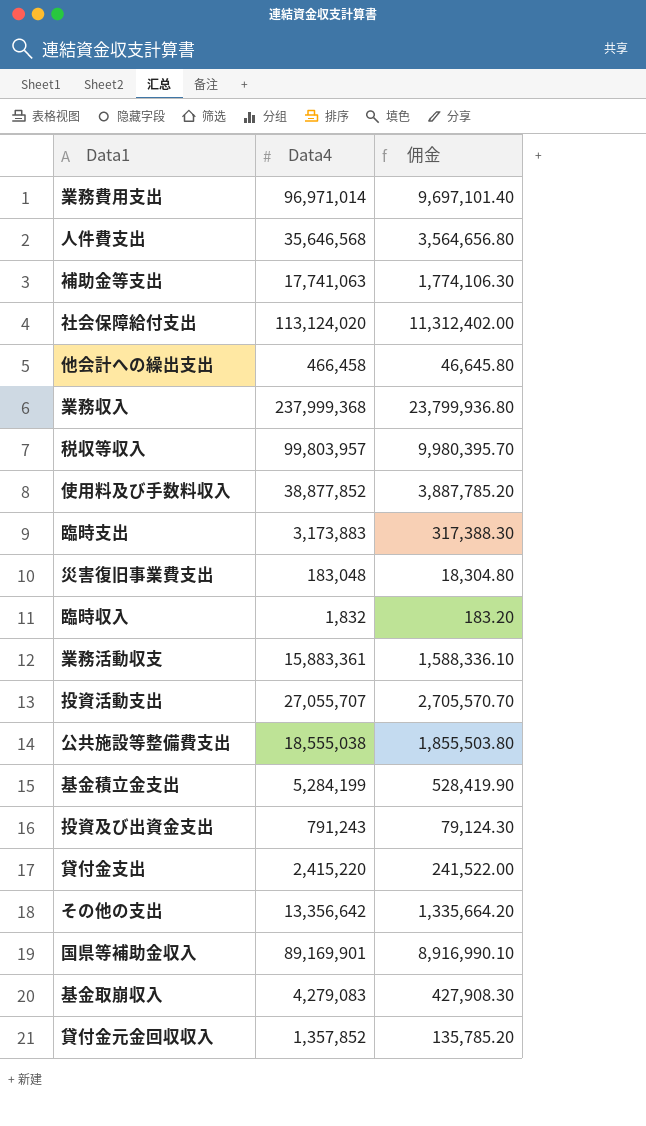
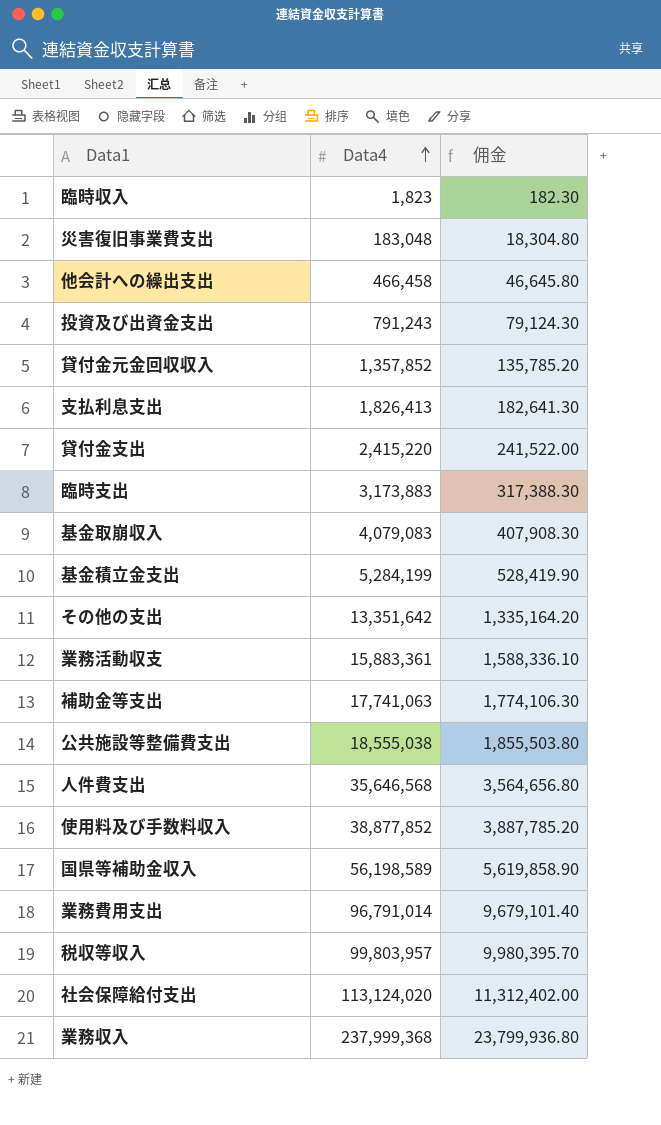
row order: none -> Data4 ascending
row 投資活動支出: 27,055,707 | 2,705,570.70 -> none
臨時収入 | Data4: 1,832 -> 1,823
臨時収入 | 佣金: 183.20 -> 182.30
row 支払利息支出: none -> 1,826,413 | 182,641.30
基金取崩収入 | Data4: 4,279,083 -> 4,079,083
基金取崩収入 | 佣金: 427,908.30 -> 407,908.30
その他の支出 | Data4: 13,356,642 -> 13,351,642
その他の支出 | 佣金: 1,335,664.20 -> 1,335,164.20
国県等補助金収入 | Data4: 89,169,901 -> 56,198,589
国県等補助金収入 | 佣金: 8,916,990.10 -> 5,619,858.90
業務費用支出 | Data4: 96,971,014 -> 96,791,014
業務費用支出 | 佣金: 9,697,101.40 -> 9,679,101.40

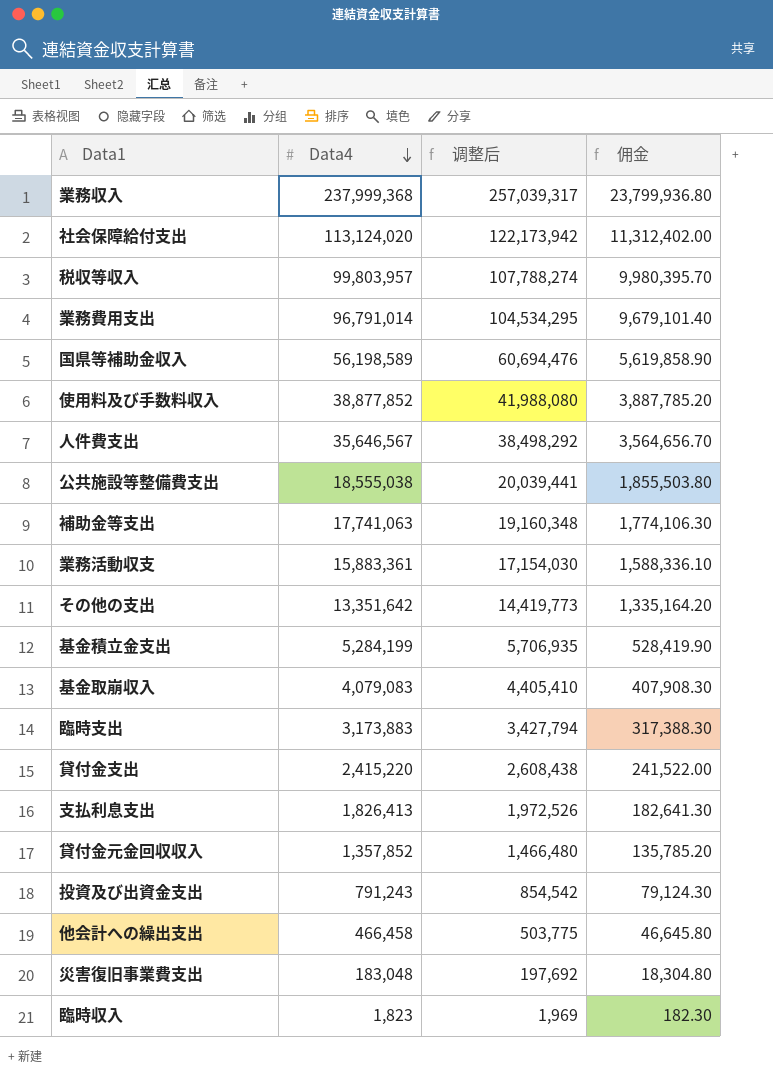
row order: Data4 ascending -> Data4 descending
column 调整后 | formula: none -> [Data4] * 1.08
人件費支出 | Data4: 35,646,568 -> 35,646,567
人件費支出 | 佣金: 3,564,656.80 -> 3,564,656.70

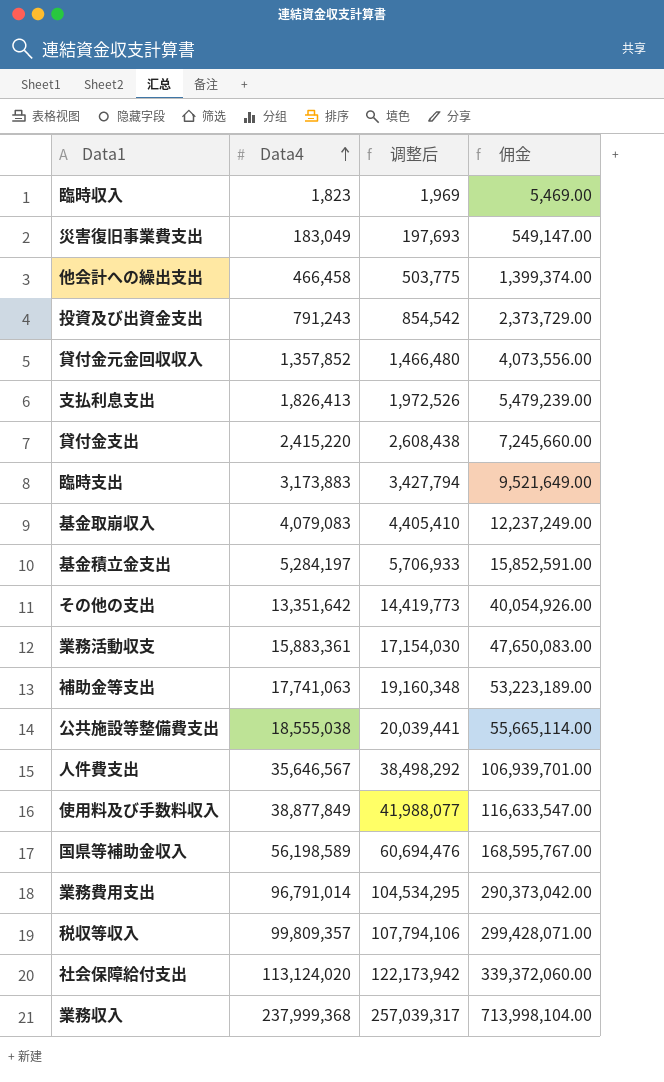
row order: Data4 descending -> Data4 ascending
column 佣金 | formula: [Data4] * 0.1 -> [Data4] * 3
災害復旧事業費支出 | Data4: 183,048 -> 183,049
災害復旧事業費支出 | 调整后: 197,692 -> 197,693
基金積立金支出 | Data4: 5,284,199 -> 5,284,197
基金積立金支出 | 调整后: 5,706,935 -> 5,706,933
使用料及び手数料収入 | Data4: 38,877,852 -> 38,877,849
使用料及び手数料収入 | 调整后: 41,988,080 -> 41,988,077
税収等収入 | Data4: 99,803,957 -> 99,809,357
税収等収入 | 调整后: 107,788,274 -> 107,794,106

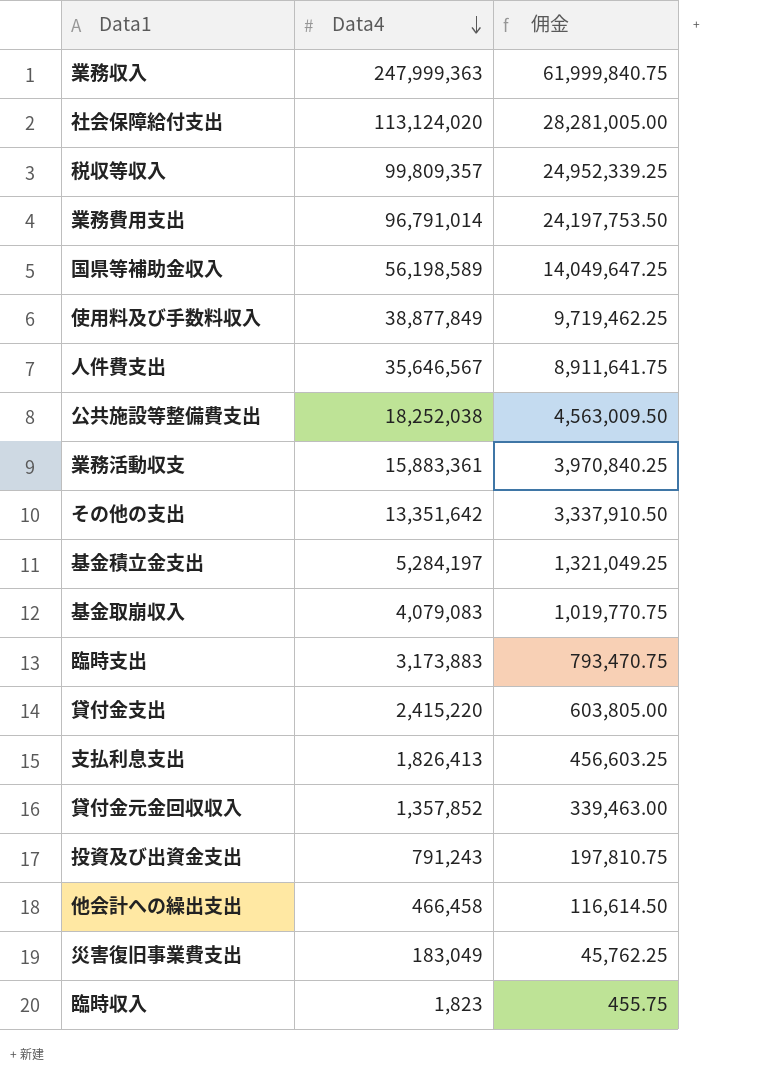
row order: Data4 ascending -> Data4 descending
column 调整后 | formula: [Data4] * 1.08 -> none
column 佣金 | formula: [Data4] * 3 -> [Data4] * 0.25
row 補助金等支出: 17,741,063 | 19,160,348 | 53,223,189.00 -> none
業務収入 | Data4: 237,999,368 -> 247,999,363
公共施設等整備費支出 | Data4: 18,555,038 -> 18,252,038

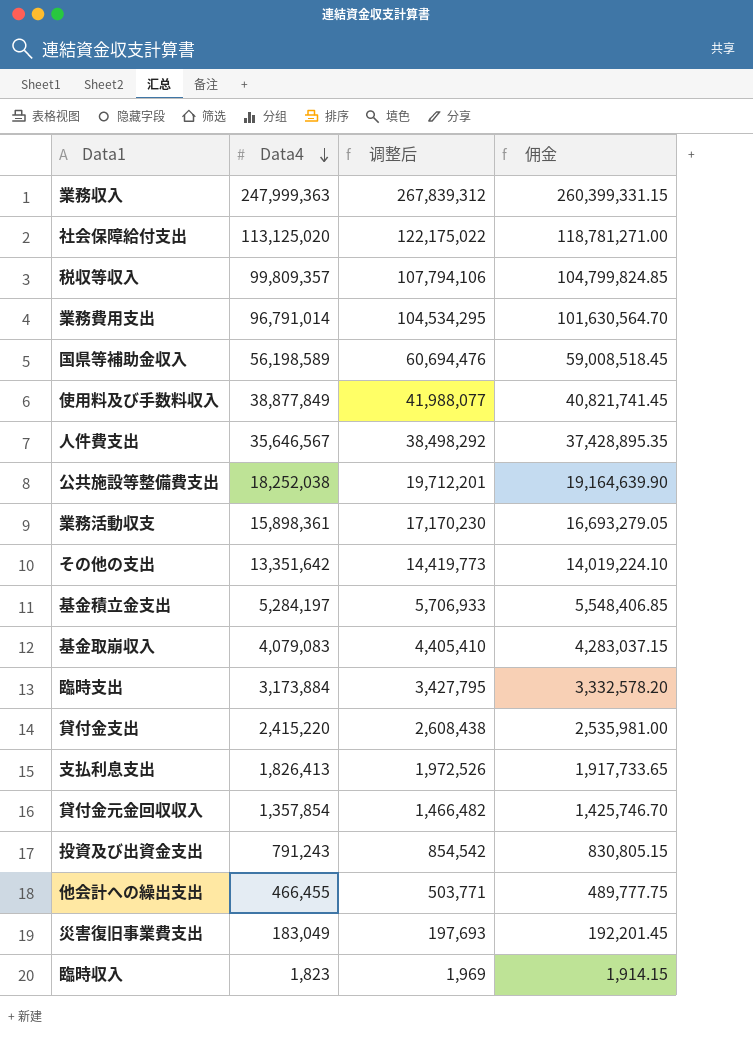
column 调整后 | formula: none -> [Data4] * 1.08
column 佣金 | formula: [Data4] * 0.25 -> [Data4] * 1.05
社会保障給付支出 | Data4: 113,124,020 -> 113,125,020
業務活動収支 | Data4: 15,883,361 -> 15,898,361
臨時支出 | Data4: 3,173,883 -> 3,173,884
貸付金元金回収収入 | Data4: 1,357,852 -> 1,357,854
他会計への繰出支出 | Data4: 466,458 -> 466,455

